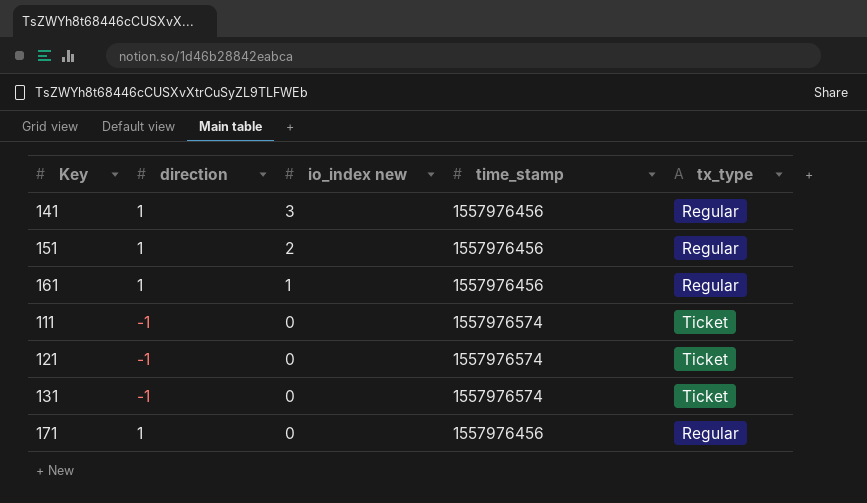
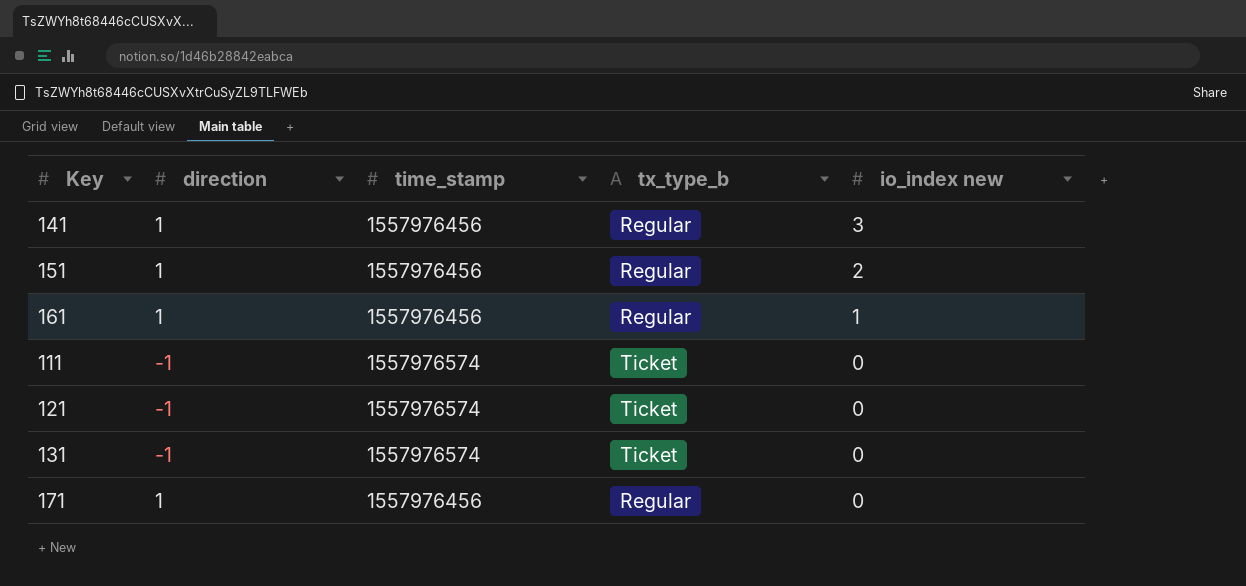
column name: tx_type -> tx_type_b
column io_index new | position: 3 -> 5

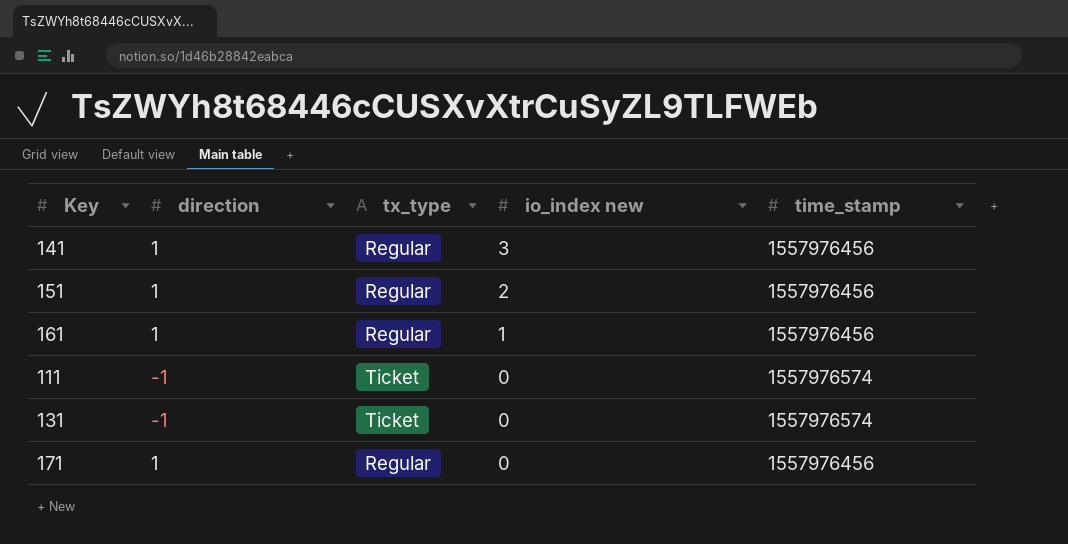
column name: tx_type_b -> tx_type
column time_stamp | position: 3 -> 5
row 121: -1 | 1557976574 | Ticket | 0 -> none

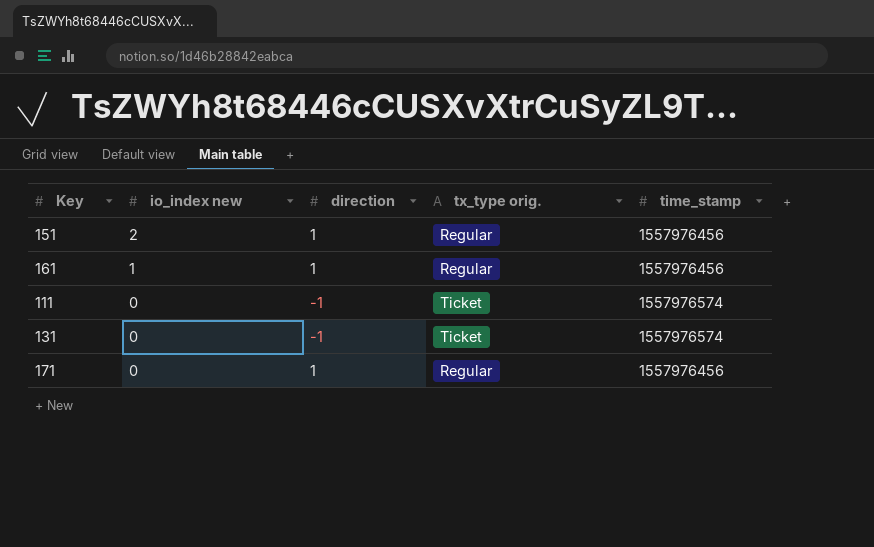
column io_index new | position: 4 -> 2
column name: tx_type -> tx_type orig.
row 141: 1 | Regular | 3 | 1557976456 -> none

